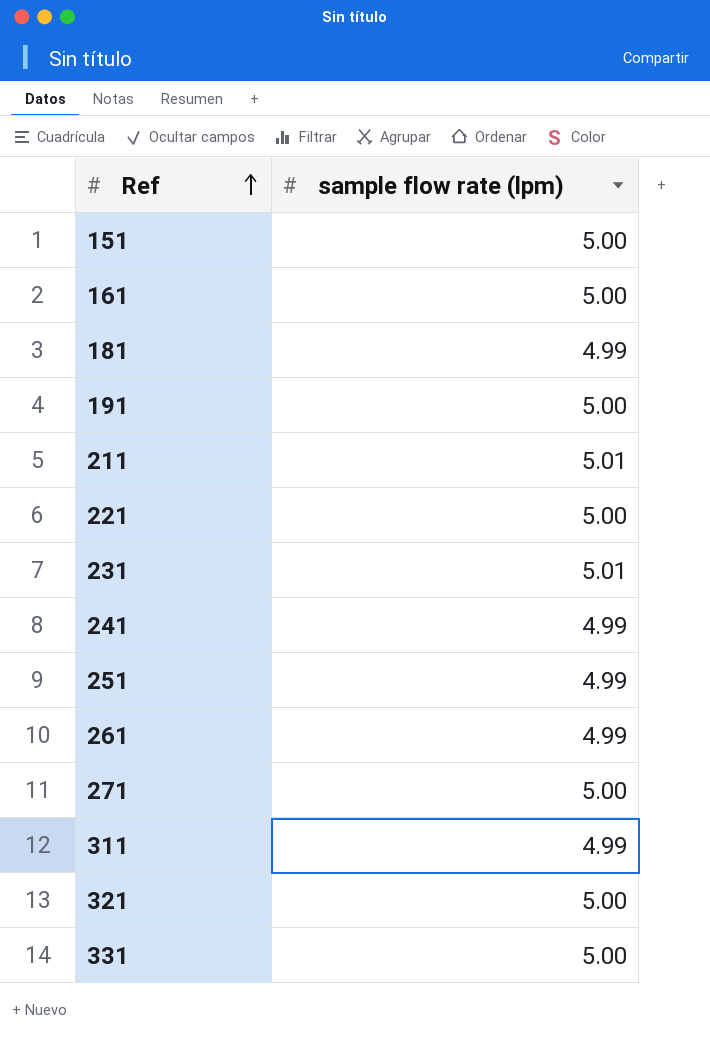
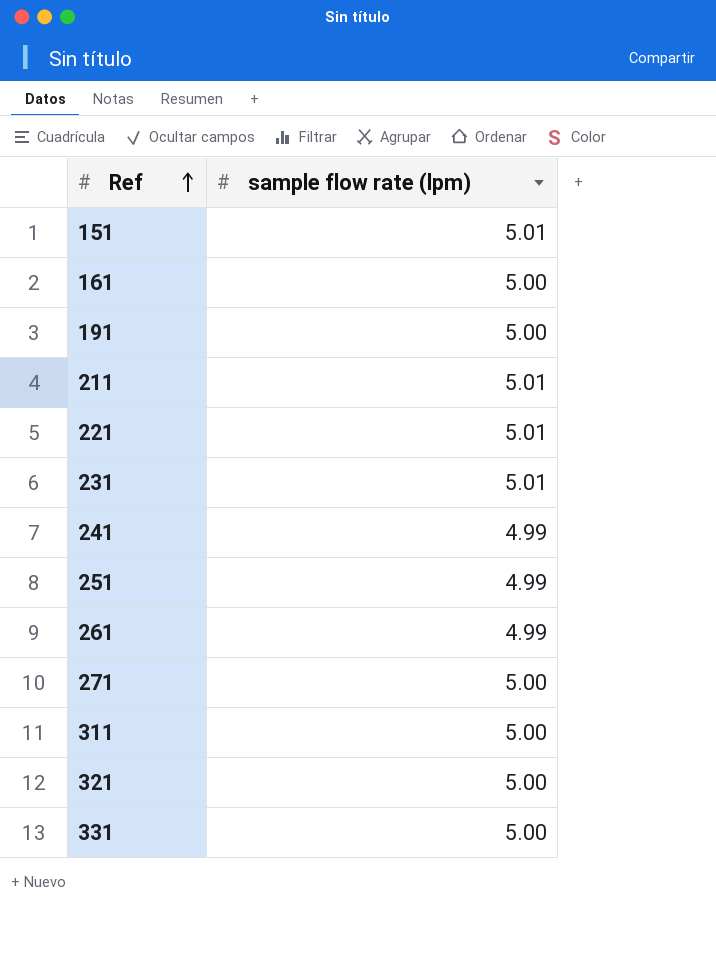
row 181: 4.99 -> none
151 | sample flow rate (lpm): 5.00 -> 5.01
221 | sample flow rate (lpm): 5.00 -> 5.01
311 | sample flow rate (lpm): 4.99 -> 5.00

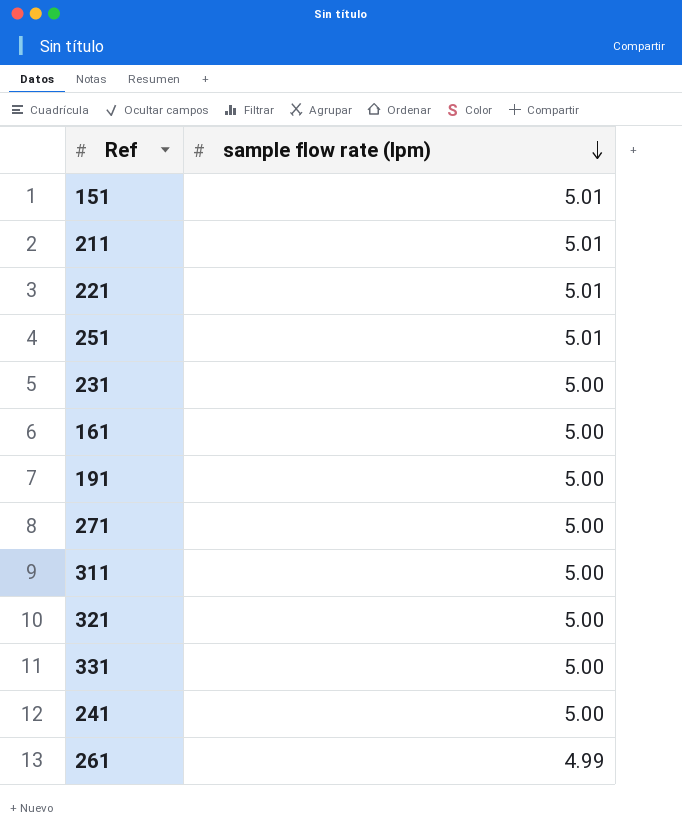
row order: Ref ascending -> sample flow rate (lpm) descending
251 | sample flow rate (lpm): 4.99 -> 5.01
231 | sample flow rate (lpm): 5.01 -> 5.00
241 | sample flow rate (lpm): 4.99 -> 5.00

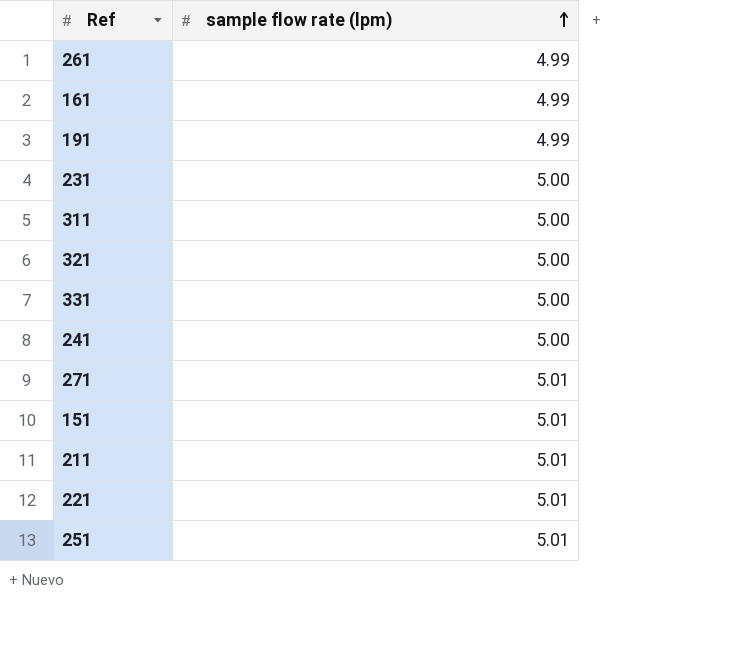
row order: sample flow rate (lpm) descending -> sample flow rate (lpm) ascending
161 | sample flow rate (lpm): 5.00 -> 4.99
191 | sample flow rate (lpm): 5.00 -> 4.99
271 | sample flow rate (lpm): 5.00 -> 5.01

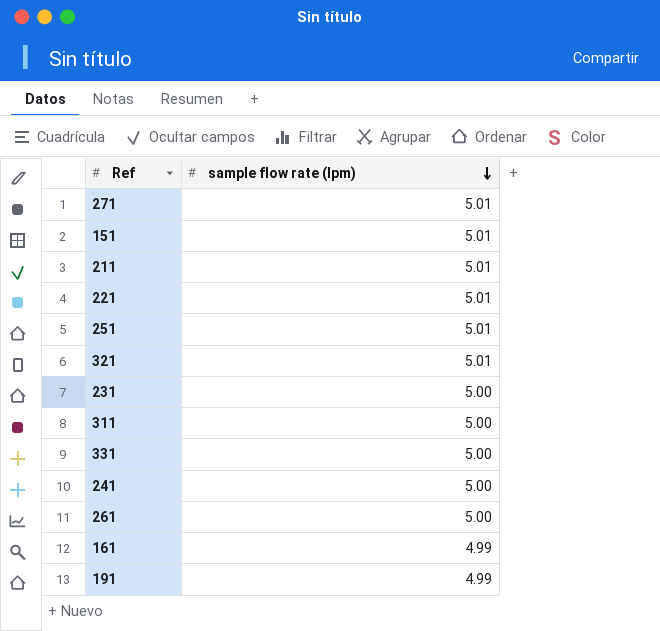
row order: sample flow rate (lpm) ascending -> sample flow rate (lpm) descending
321 | sample flow rate (lpm): 5.00 -> 5.01
261 | sample flow rate (lpm): 4.99 -> 5.00

